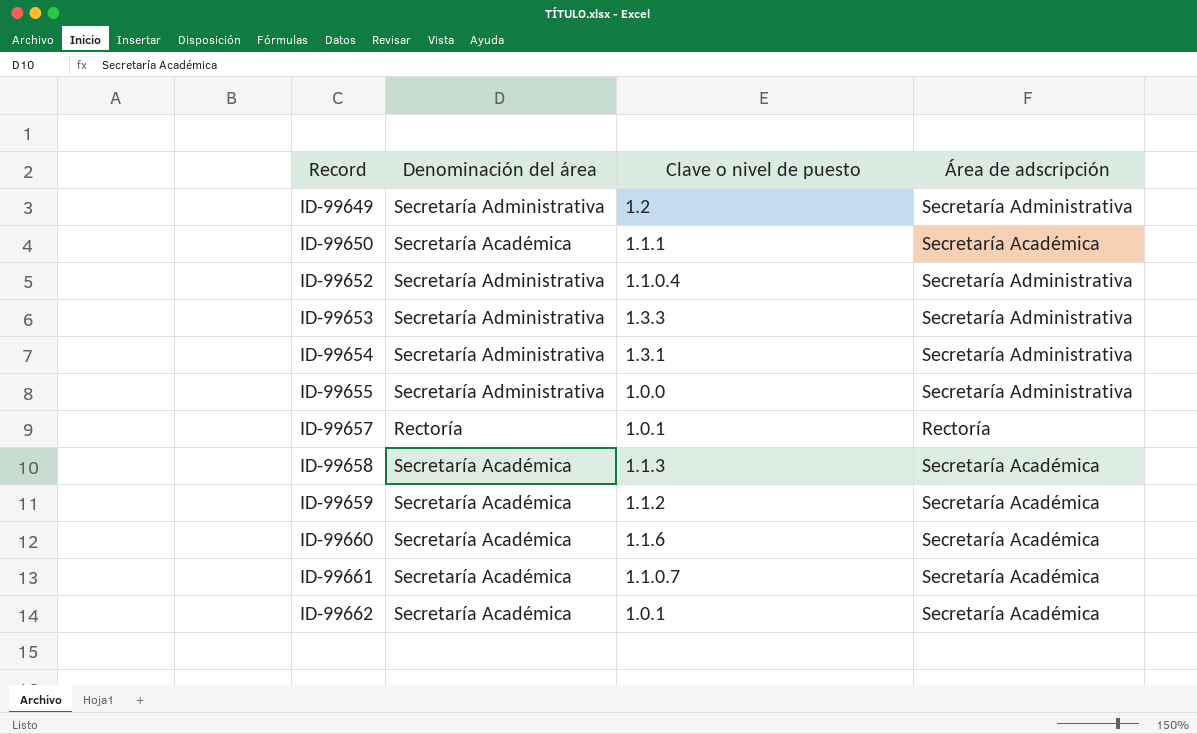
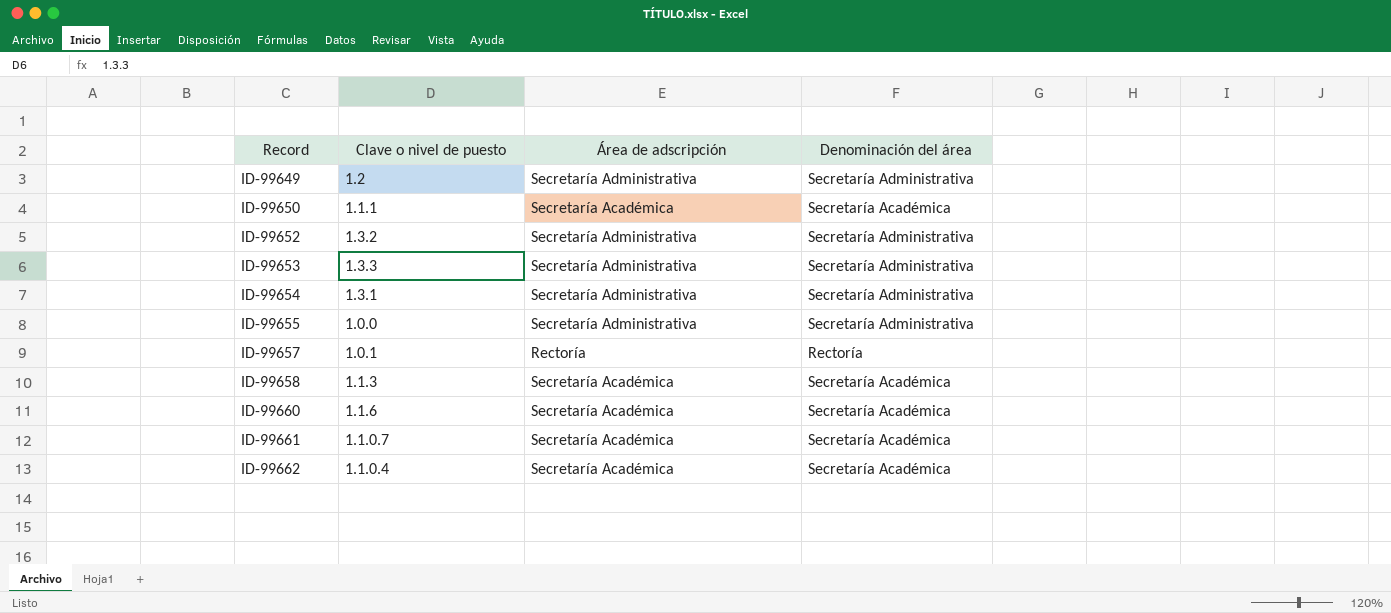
column Denominación del área | position: 2 -> 4
row ID-99659: Secretaría Académica | 1.1.2 | Secretaría Académica -> none
ID-99652 | Clave o nivel de puesto: 1.1.0.4 -> 1.3.2
ID-99662 | Clave o nivel de puesto: 1.0.1 -> 1.1.0.4

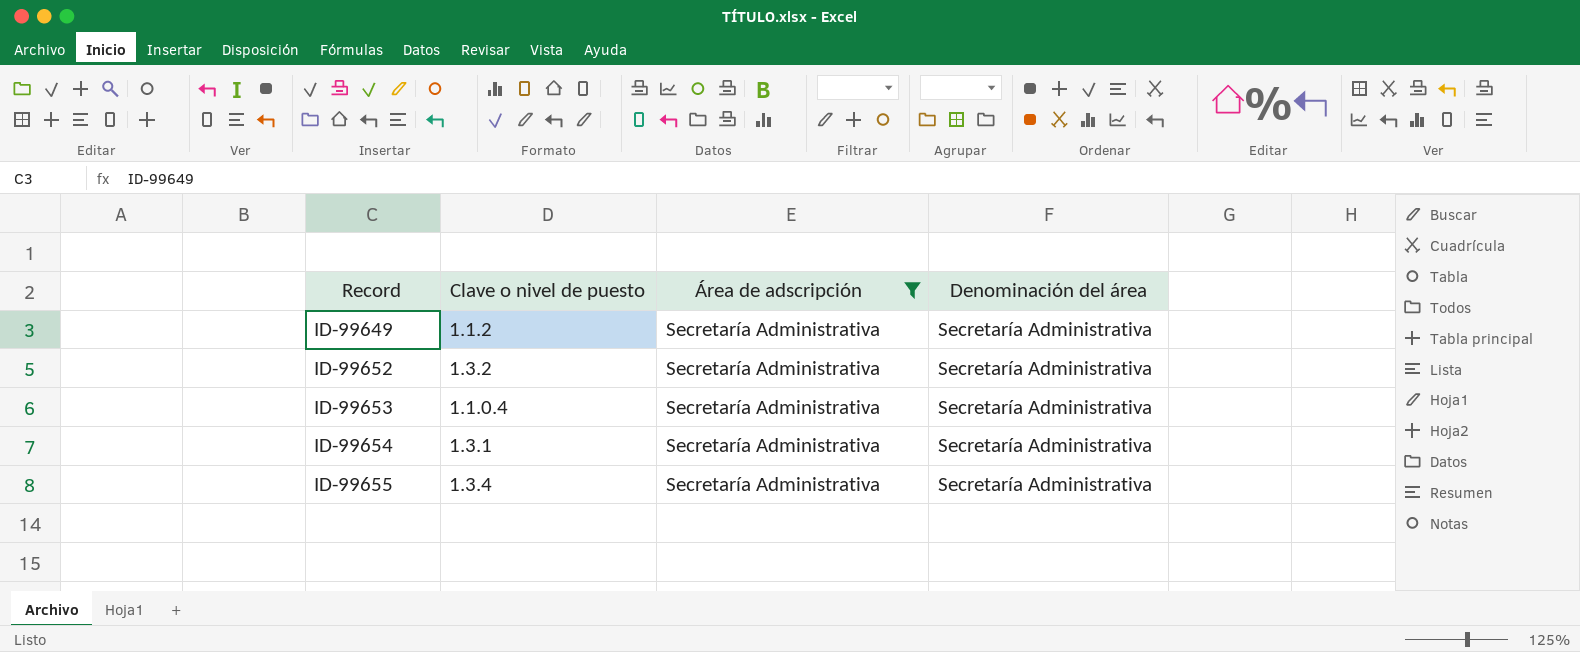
filter: none -> Área de adscripción = Secretaría Administrativa
ID-99649 | Clave o nivel de puesto: 1.2 -> 1.1.2
ID-99653 | Clave o nivel de puesto: 1.3.3 -> 1.1.0.4
ID-99655 | Clave o nivel de puesto: 1.0.0 -> 1.3.4

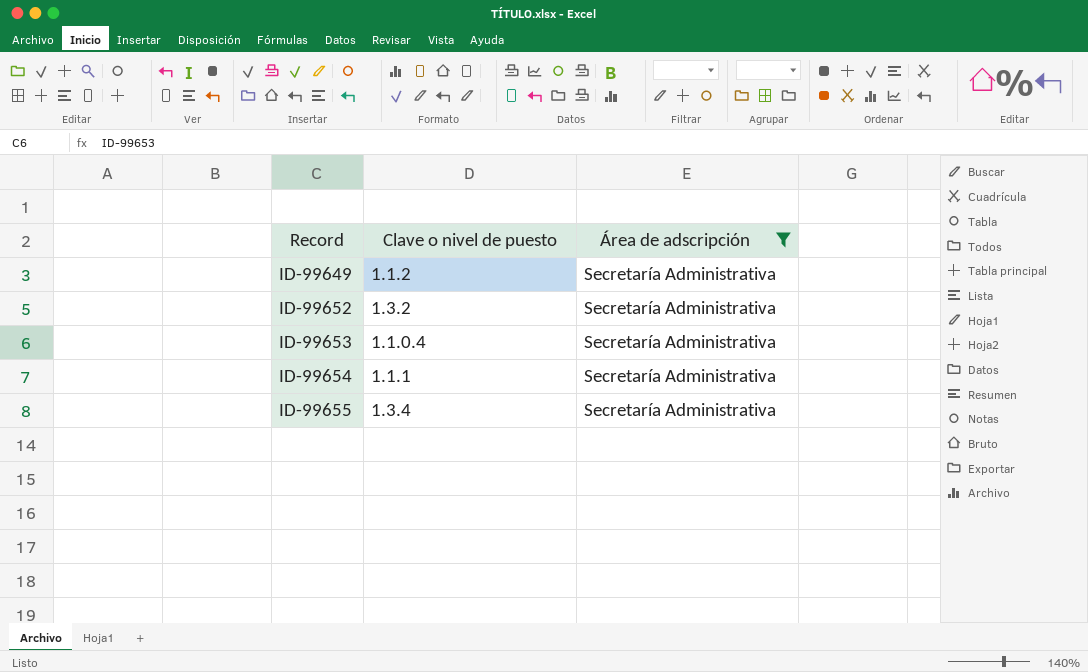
column Denominación del área | position: 4 -> none
ID-99654 | Clave o nivel de puesto: 1.3.1 -> 1.1.1

